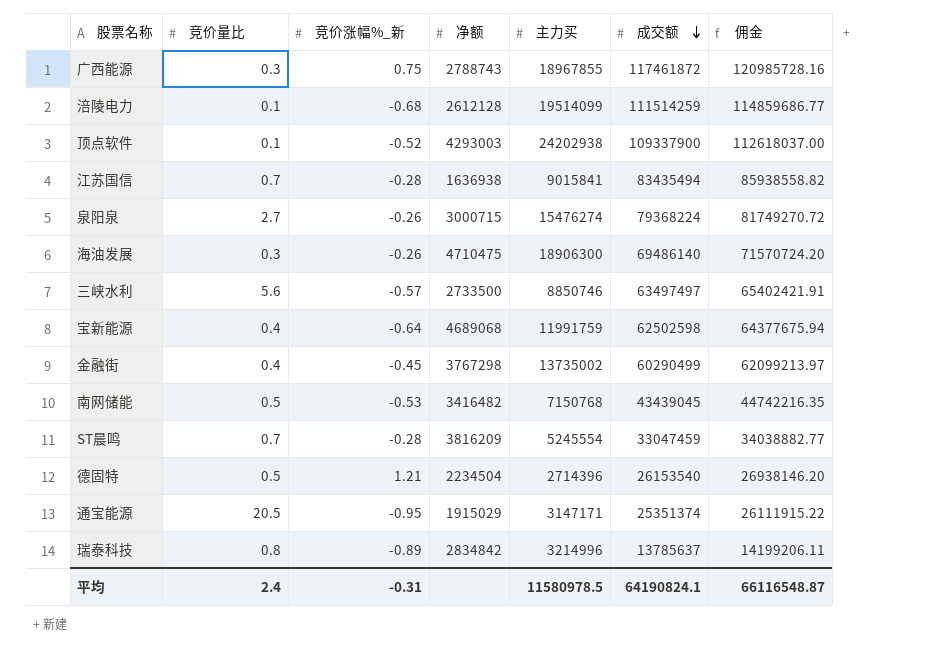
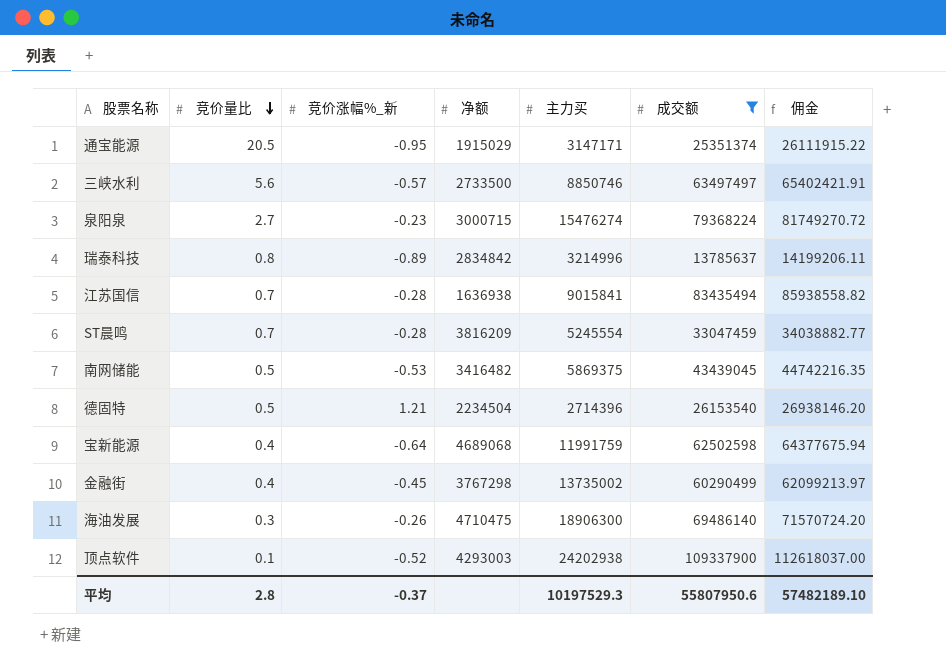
filter: none -> 成交额 <= 109337900
row order: 成交额 descending -> 竞价量比 descending
泉阳泉 | 竞价涨幅%_新: -0.26 -> -0.23
南网储能 | 主力买: 7150768 -> 5869375
平均 | 竞价量比: 2.4 -> 2.8
平均 | 竞价涨幅%_新: -0.31 -> -0.37
平均 | 主力买: 11580978.5 -> 10197529.3
平均 | 成交额: 64190824.1 -> 55807950.6
平均 | 佣金: 66116548.87 -> 57482189.10

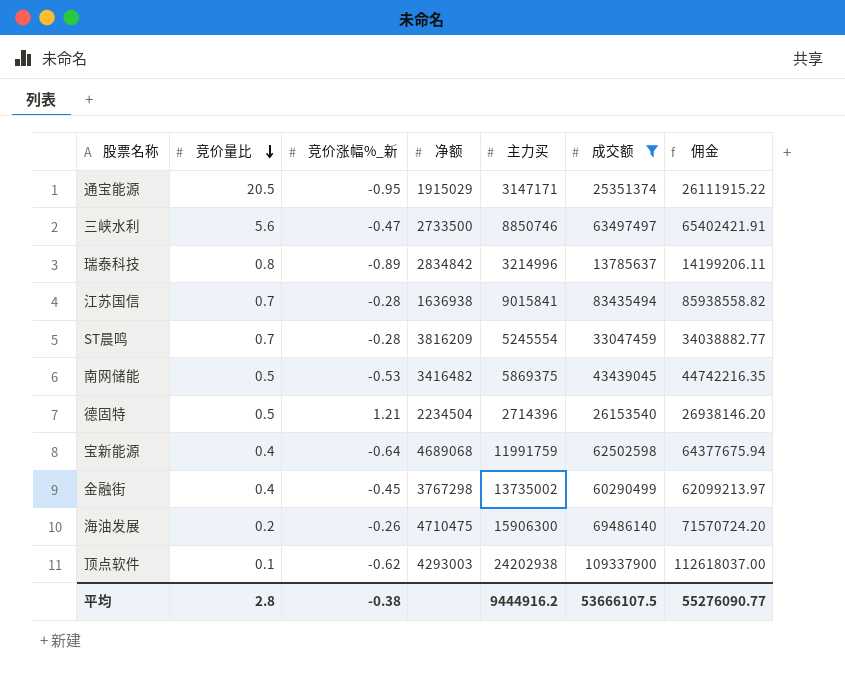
row 泉阳泉: 2.7 | -0.23 | 3000715 | 15476274 | 79368224 | 81749270.72 -> none
三峡水利 | 竞价涨幅%_新: -0.57 -> -0.47
海油发展 | 竞价量比: 0.3 -> 0.2
海油发展 | 主力买: 18906300 -> 15906300
顶点软件 | 竞价涨幅%_新: -0.52 -> -0.62
平均 | 竞价涨幅%_新: -0.37 -> -0.38
平均 | 主力买: 10197529.3 -> 9444916.2
平均 | 成交额: 55807950.6 -> 53666107.5
平均 | 佣金: 57482189.10 -> 55276090.77

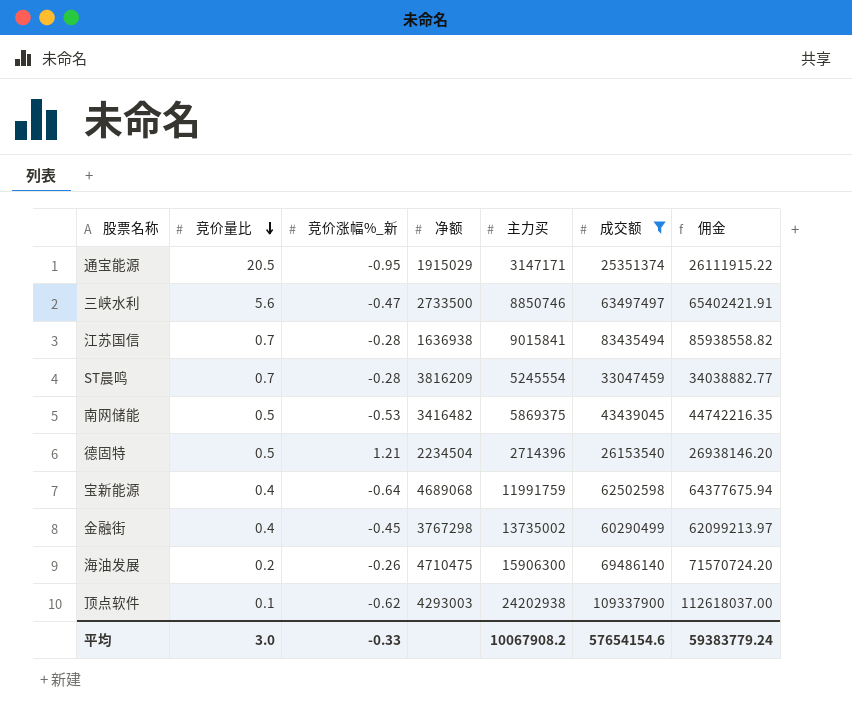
row 瑞泰科技: 0.8 | -0.89 | 2834842 | 3214996 | 13785637 | 14199206.11 -> none
平均 | 竞价量比: 2.8 -> 3.0
平均 | 竞价涨幅%_新: -0.38 -> -0.33
平均 | 主力买: 9444916.2 -> 10067908.2
平均 | 成交额: 53666107.5 -> 57654154.6
平均 | 佣金: 55276090.77 -> 59383779.24

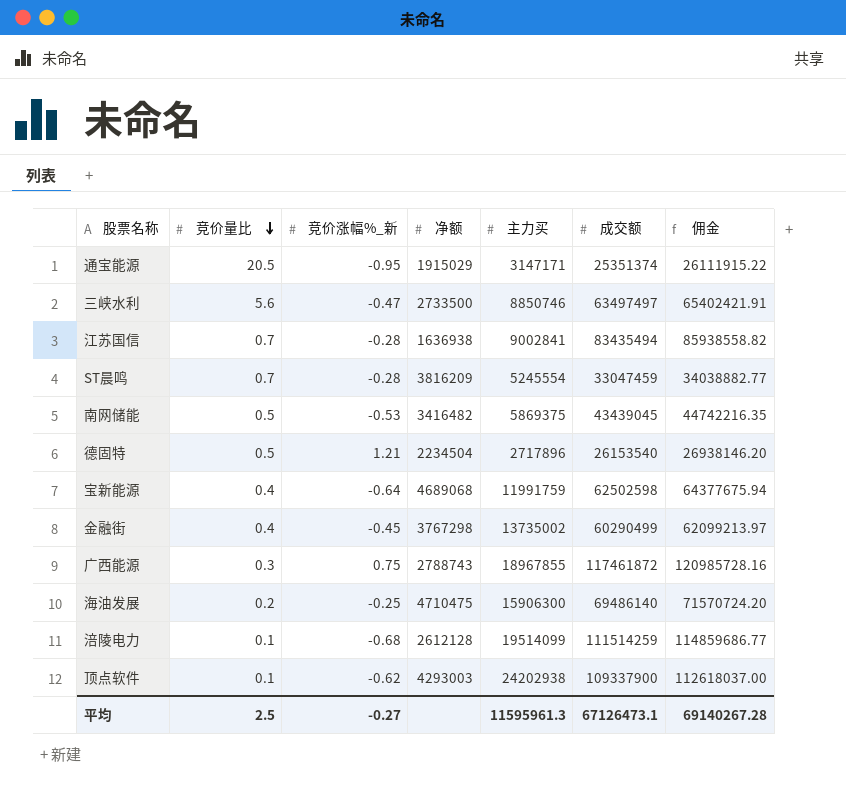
filter: 成交额 <= 109337900 -> none
江苏国信 | 主力买: 9015841 -> 9002841
德固特 | 主力买: 2714396 -> 2717896
海油发展 | 竞价涨幅%_新: -0.26 -> -0.25
平均 | 竞价量比: 3.0 -> 2.5
平均 | 竞价涨幅%_新: -0.33 -> -0.27
平均 | 主力买: 10067908.2 -> 11595961.3
平均 | 成交额: 57654154.6 -> 67126473.1
平均 | 佣金: 59383779.24 -> 69140267.28

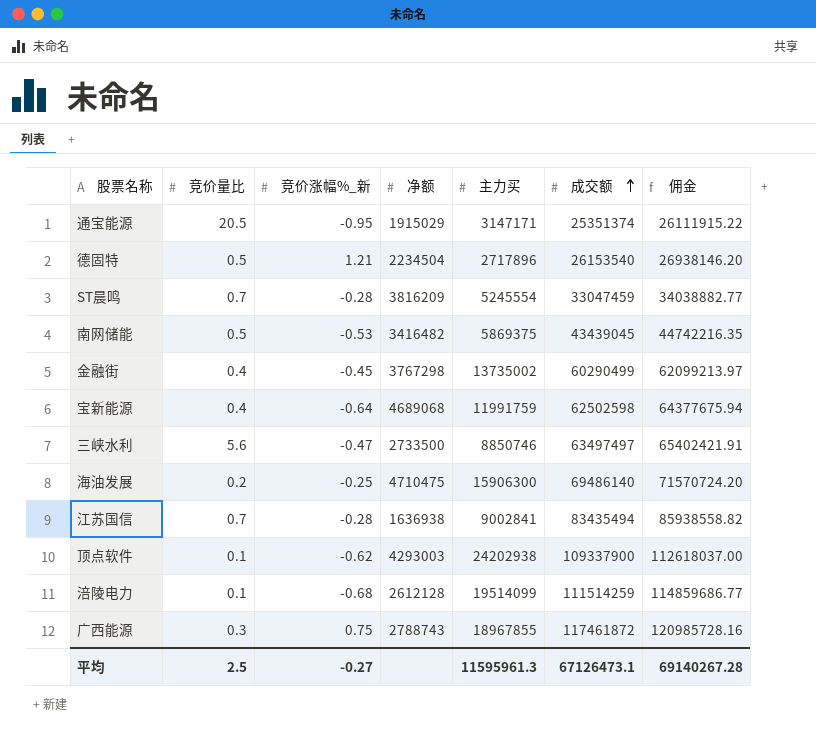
row order: 竞价量比 descending -> 成交额 ascending

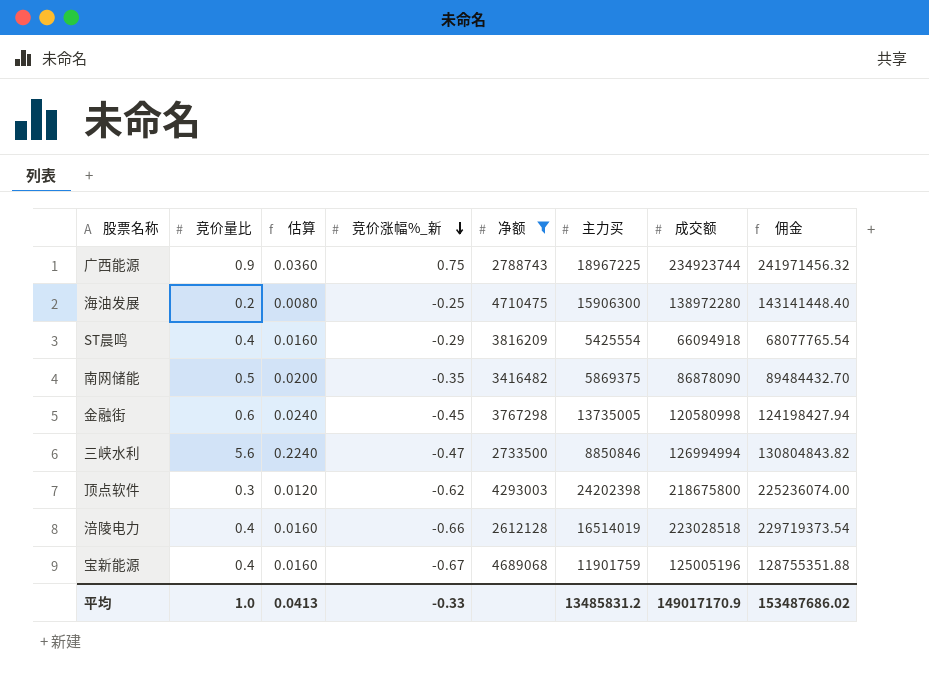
filter: none -> 净额 >= 2612128
row order: 成交额 ascending -> 竞价涨幅%_新 descending
column 估算 | formula: none -> [竞价量比] * 0.04
广西能源 | 竞价量比: 0.3 -> 0.9
广西能源 | 主力买: 18967855 -> 18967225
广西能源 | 成交额: 117461872 -> 234923744
广西能源 | 佣金: 120985728.16 -> 241971456.32
海油发展 | 成交额: 69486140 -> 138972280
海油发展 | 佣金: 71570724.20 -> 143141448.40
ST晨鸣 | 竞价量比: 0.7 -> 0.4
ST晨鸣 | 竞价涨幅%_新: -0.28 -> -0.29
ST晨鸣 | 主力买: 5245554 -> 5425554
ST晨鸣 | 成交额: 33047459 -> 66094918
ST晨鸣 | 佣金: 34038882.77 -> 68077765.54
南网储能 | 竞价涨幅%_新: -0.53 -> -0.35
南网储能 | 成交额: 43439045 -> 86878090
南网储能 | 佣金: 44742216.35 -> 89484432.70
金融街 | 竞价量比: 0.4 -> 0.6
金融街 | 主力买: 13735002 -> 13735005
金融街 | 成交额: 60290499 -> 120580998
金融街 | 佣金: 62099213.97 -> 124198427.94
三峡水利 | 主力买: 8850746 -> 8850846
三峡水利 | 成交额: 63497497 -> 126994994
三峡水利 | 佣金: 65402421.91 -> 130804843.82
顶点软件 | 竞价量比: 0.1 -> 0.3
顶点软件 | 主力买: 24202938 -> 24202398
顶点软件 | 成交额: 109337900 -> 218675800
顶点软件 | 佣金: 112618037.00 -> 225236074.00
涪陵电力 | 竞价量比: 0.1 -> 0.4
涪陵电力 | 竞价涨幅%_新: -0.68 -> -0.66
涪陵电力 | 主力买: 19514099 -> 16514019
涪陵电力 | 成交额: 111514259 -> 223028518
涪陵电力 | 佣金: 114859686.77 -> 229719373.54
宝新能源 | 竞价涨幅%_新: -0.64 -> -0.67
宝新能源 | 主力买: 11991759 -> 11901759
宝新能源 | 成交额: 62502598 -> 125005196
宝新能源 | 佣金: 64377675.94 -> 128755351.88
平均 | 竞价量比: 2.5 -> 1.0
平均 | 竞价涨幅%_新: -0.27 -> -0.33
平均 | 主力买: 11595961.3 -> 13485831.2
平均 | 成交额: 67126473.1 -> 149017170.9
平均 | 佣金: 69140267.28 -> 153487686.02

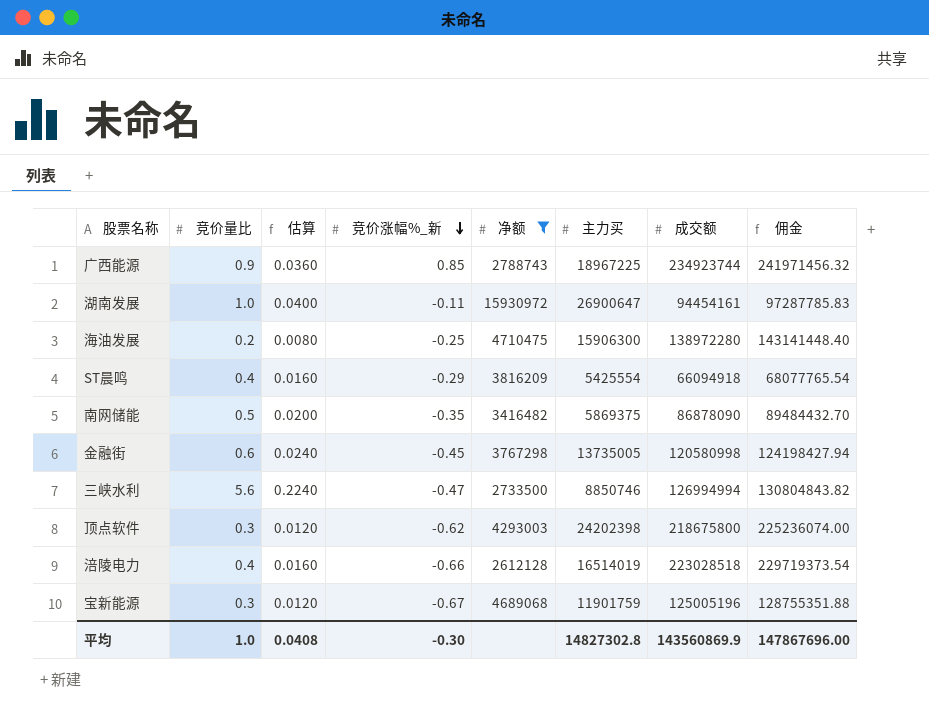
广西能源 | 竞价涨幅%_新: 0.75 -> 0.85
row 湖南发展: none -> 1.0 | 0.0400 | -0.11 | 15930972 | 26900647 | 94454161 | 97287785.83
三峡水利 | 主力买: 8850846 -> 8850746
宝新能源 | 竞价量比: 0.4 -> 0.3
宝新能源 | 估算: 0.0160 -> 0.0120
平均 | 估算: 0.0413 -> 0.0408
平均 | 竞价涨幅%_新: -0.33 -> -0.30
平均 | 主力买: 13485831.2 -> 14827302.8
平均 | 成交额: 149017170.9 -> 143560869.9
平均 | 佣金: 153487686.02 -> 147867696.00

